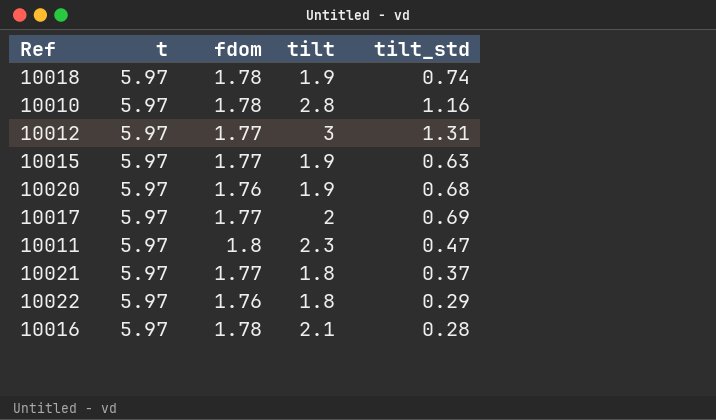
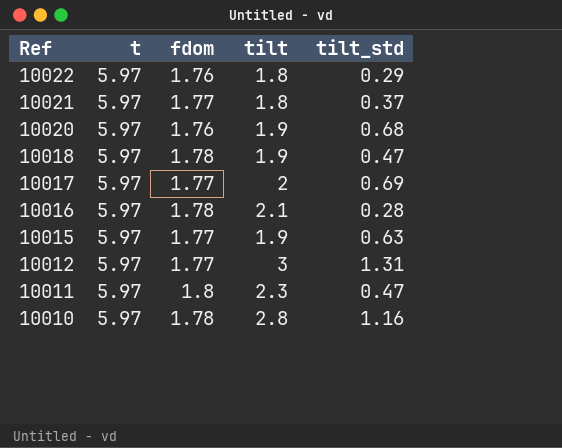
row order: none -> Ref descending
10018 | tilt_std: 0.74 -> 0.47

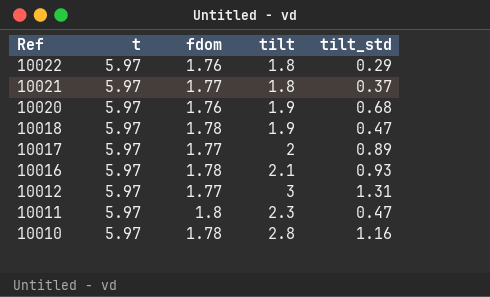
row 10015: 5.97 | 1.77 | 1.9 | 0.63 -> none
10017 | tilt_std: 0.69 -> 0.89
10016 | tilt_std: 0.28 -> 0.93

